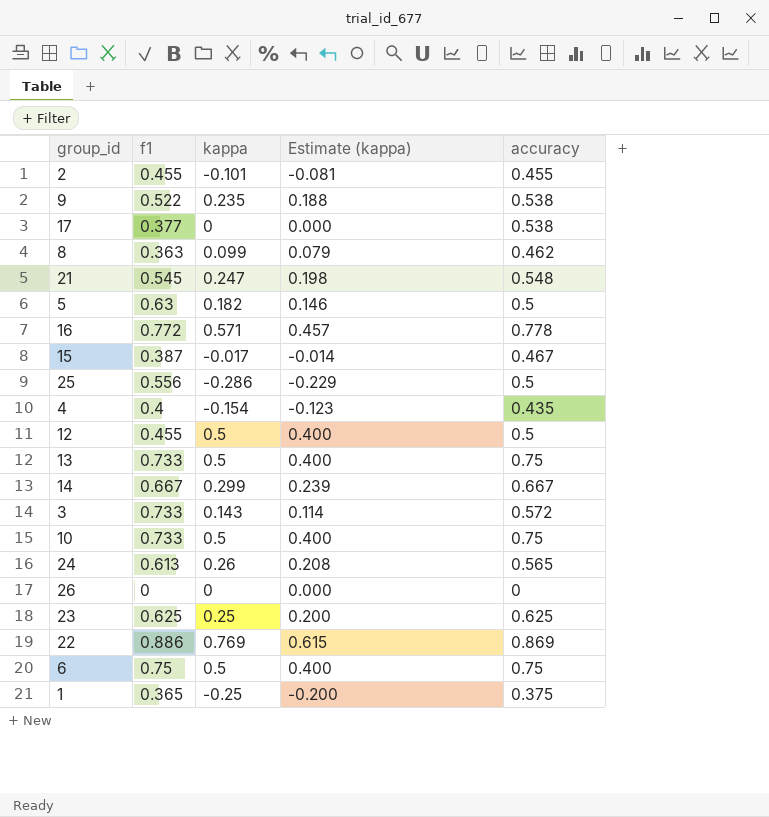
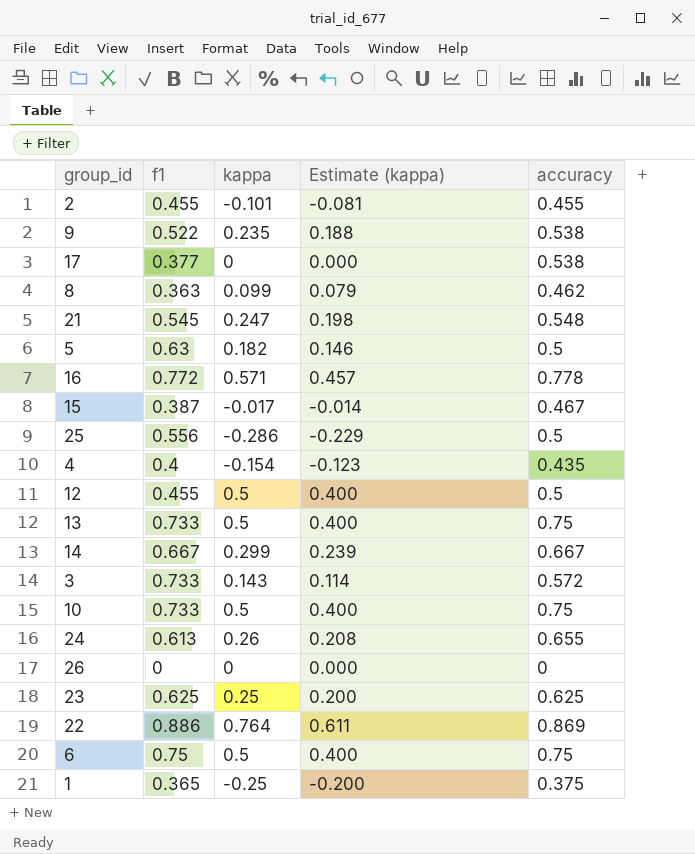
24 | accuracy: 0.565 -> 0.655
22 | kappa: 0.769 -> 0.764
22 | Estimate (kappa): 0.615 -> 0.611

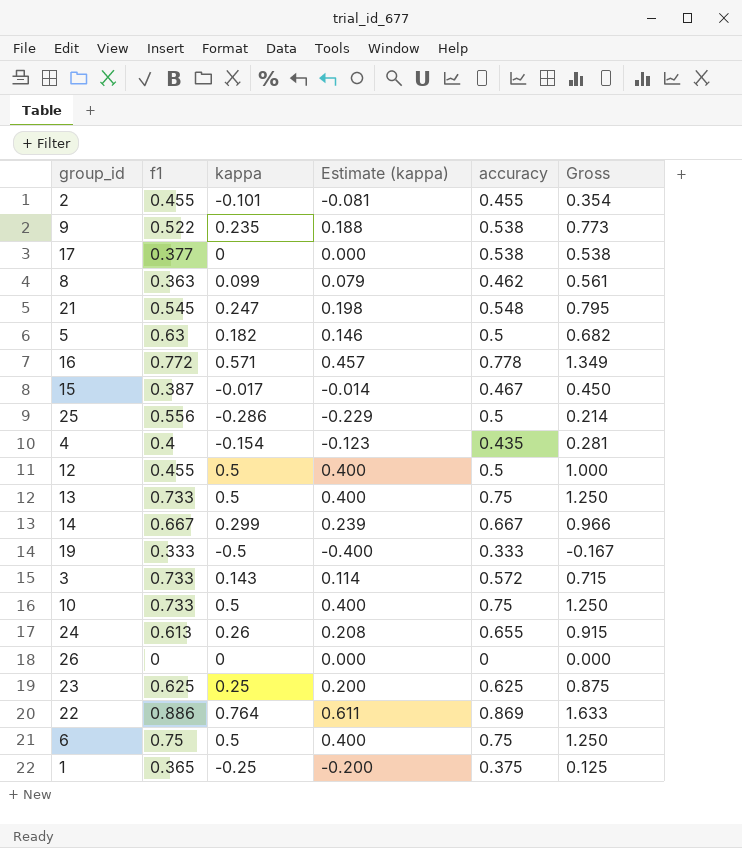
column Gross | formula: none -> [kappa] + [accuracy]
row 19: none -> 0.333 | -0.5 | -0.400 | 0.333 | -0.167

